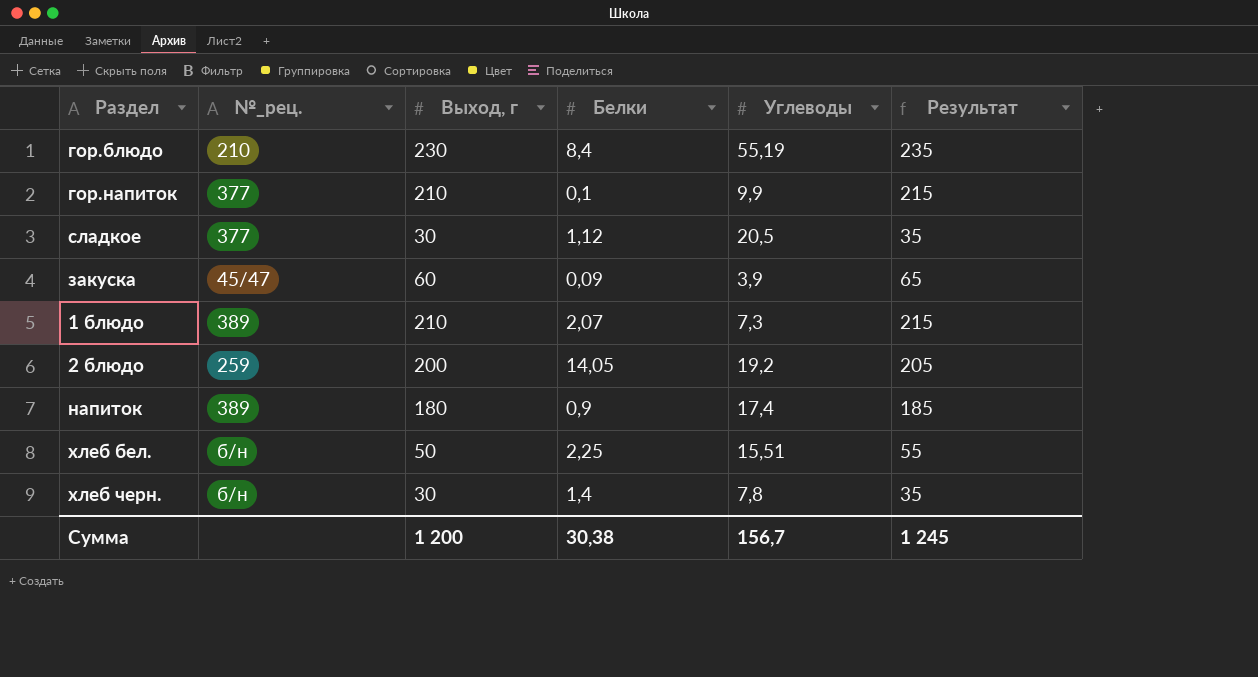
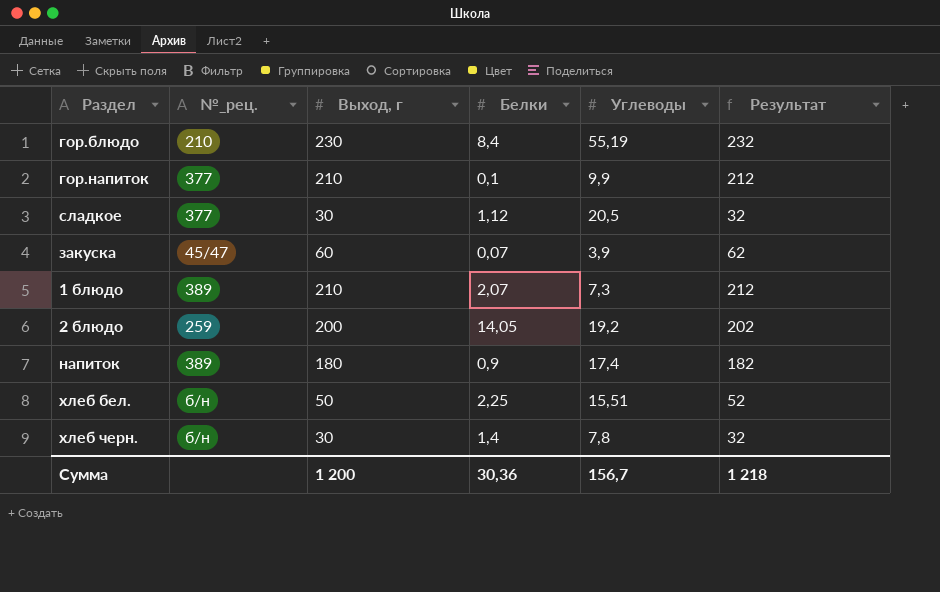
column Результат | formula: [Выход, г] + 5 -> [Выход, г] + 2
закуска | Белки: 0,09 -> 0,07
Сумма | Белки: 30,38 -> 30,36
Сумма | Результат: 1 245 -> 1 218

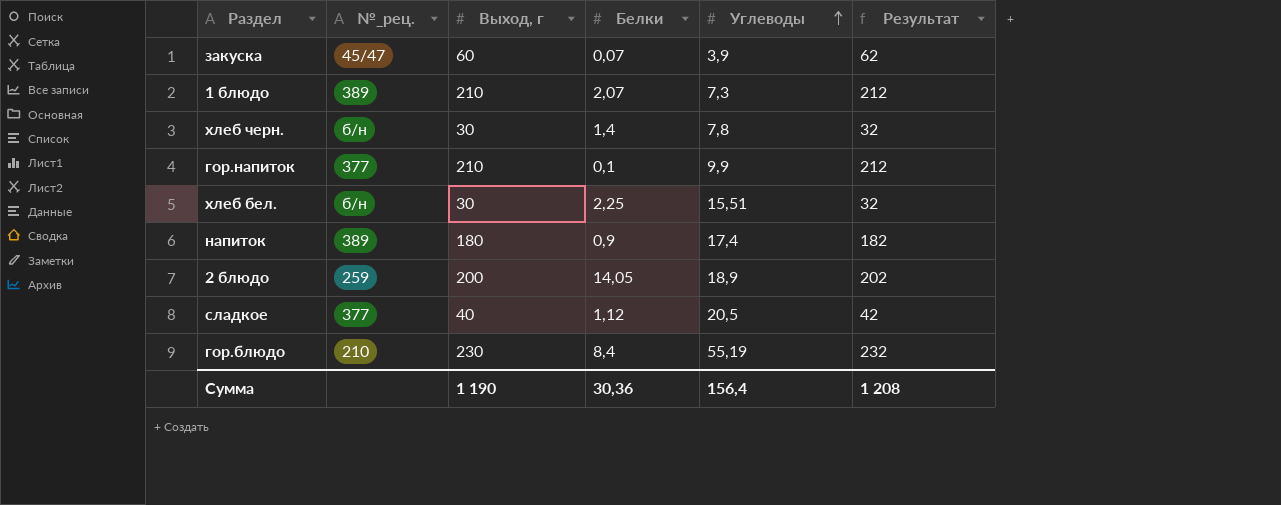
row order: none -> Углеводы ascending
хлеб бел. | Выход, г: 50 -> 30
хлеб бел. | Результат: 52 -> 32
2 блюдо | Углеводы: 19,2 -> 18,9
сладкое | Выход, г: 30 -> 40
сладкое | Результат: 32 -> 42
Сумма | Выход, г: 1 200 -> 1 190
Сумма | Углеводы: 156,7 -> 156,4
Сумма | Результат: 1 218 -> 1 208

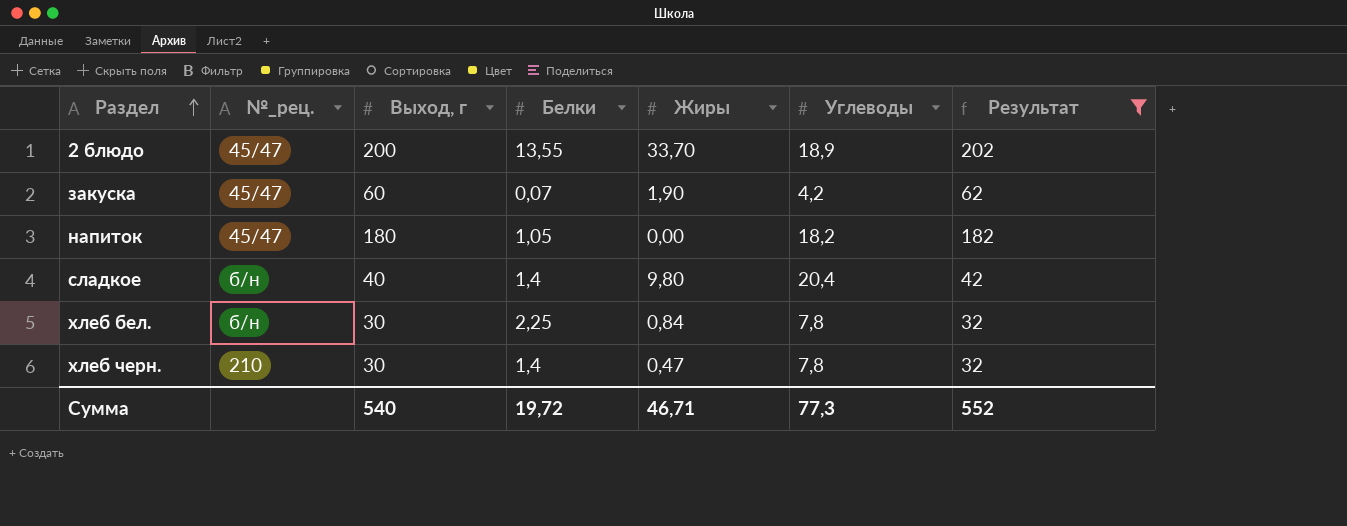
filter: none -> Результат <= 202
row order: Углеводы ascending -> Раздел ascending
column Жиры | position: none -> 5
2 блюдо | №_рец.: 259 -> 45/47
2 блюдо | Белки: 14,05 -> 13,55
закуска | Углеводы: 3,9 -> 4,2
напиток | №_рец.: 389 -> 45/47
напиток | Белки: 0,9 -> 1,05
напиток | Углеводы: 17,4 -> 18,2
сладкое | №_рец.: 377 -> б/н
сладкое | Белки: 1,12 -> 1,4
сладкое | Углеводы: 20,5 -> 20,4
хлеб бел. | Углеводы: 15,51 -> 7,8
хлеб черн. | №_рец.: б/н -> 210
Сумма | Выход, г: 1 190 -> 540
Сумма | Белки: 30,36 -> 19,72
Сумма | Углеводы: 156,4 -> 77,3
Сумма | Результат: 1 208 -> 552

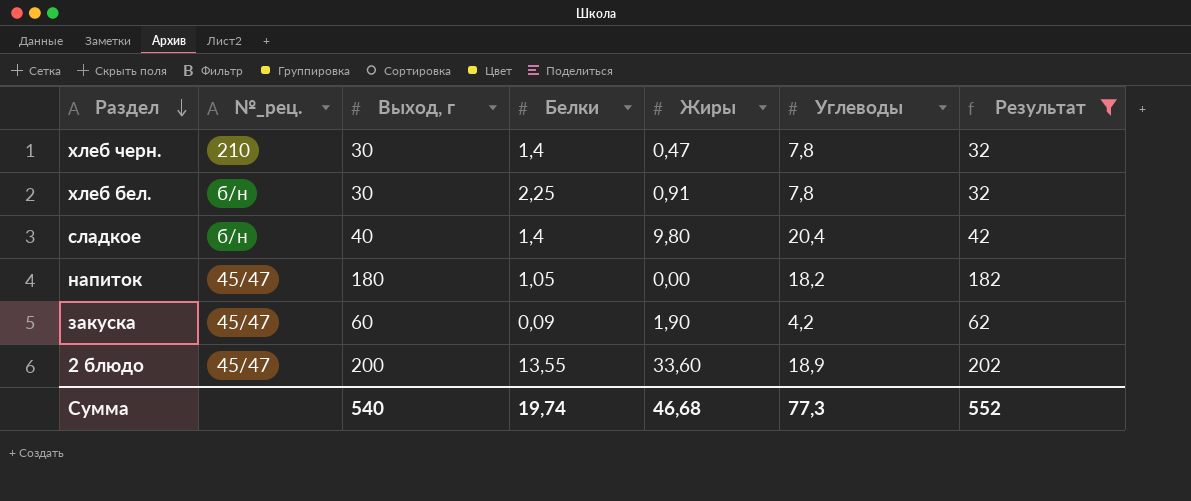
row order: Раздел ascending -> Раздел descending
хлеб бел. | Жиры: 0,84 -> 0,91
закуска | Белки: 0,07 -> 0,09
2 блюдо | Жиры: 33,70 -> 33,60
Сумма | Белки: 19,72 -> 19,74
Сумма | Жиры: 46,71 -> 46,68

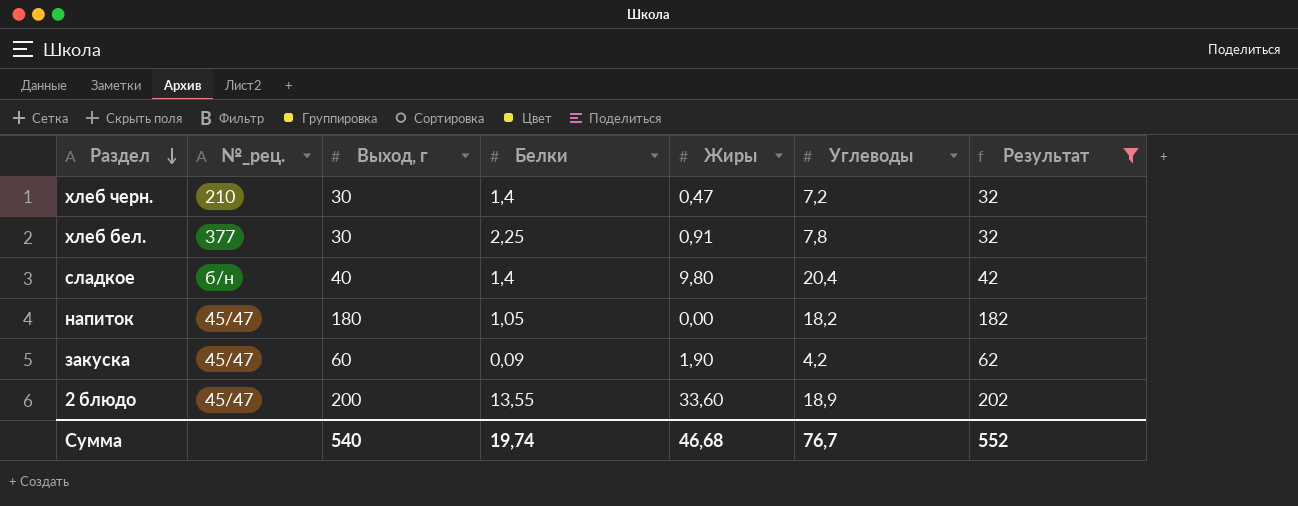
хлеб черн. | Углеводы: 7,8 -> 7,2
хлеб бел. | №_рец.: б/н -> 377
Сумма | Углеводы: 77,3 -> 76,7

